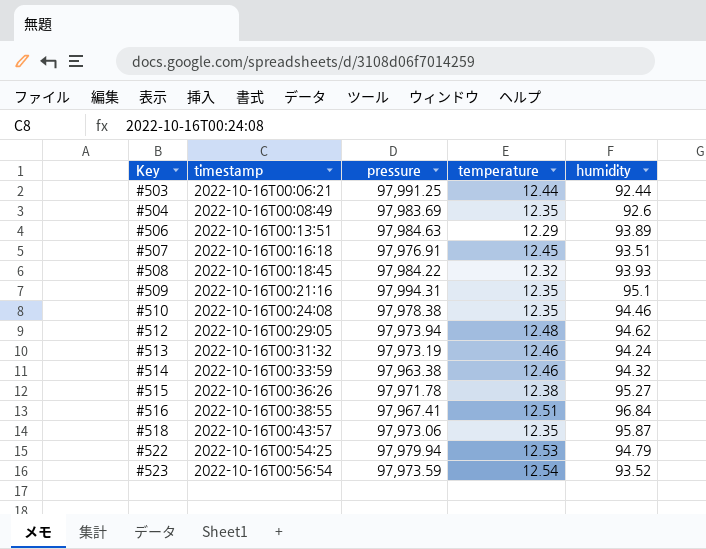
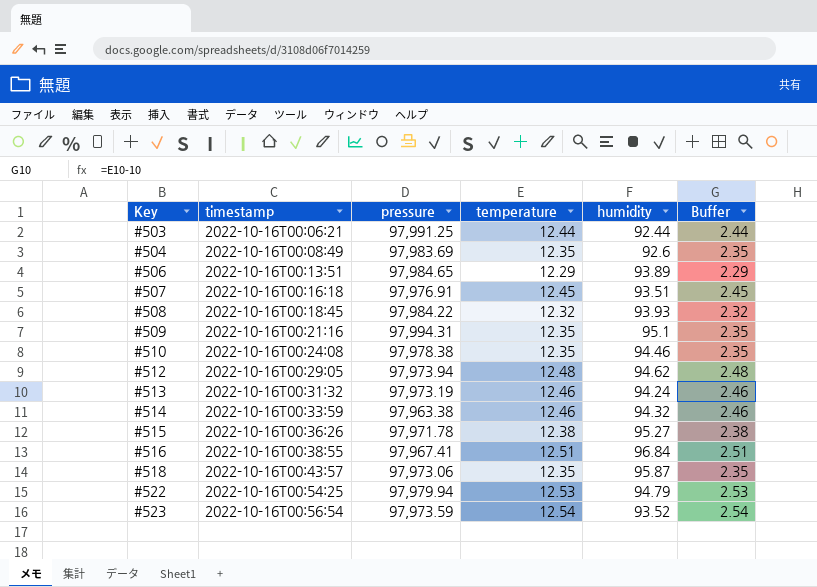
column Buffer | formula: none -> [temperature] - 10
#506 | pressure: 97,984.63 -> 97,984.65

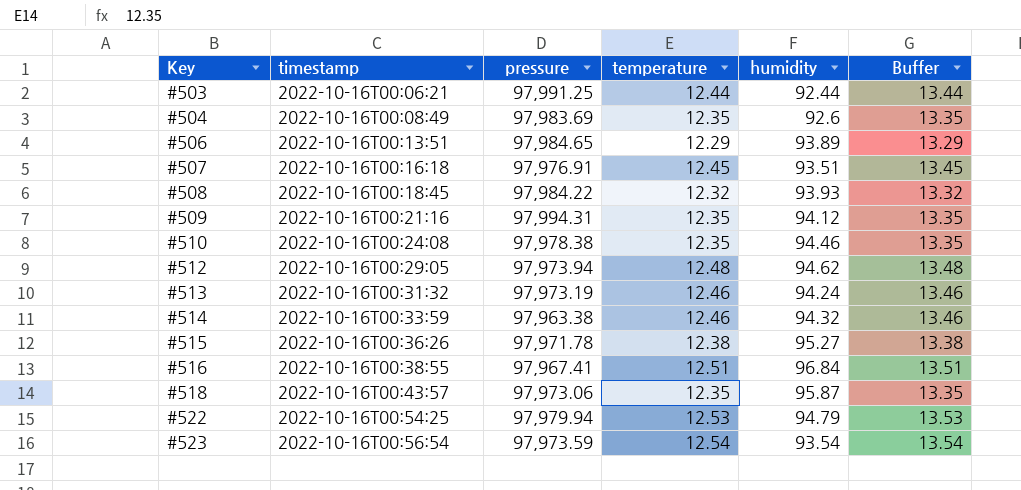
column Buffer | formula: [temperature] - 10 -> [temperature] + 1
#509 | humidity: 95.1 -> 94.12
#523 | humidity: 93.52 -> 93.54

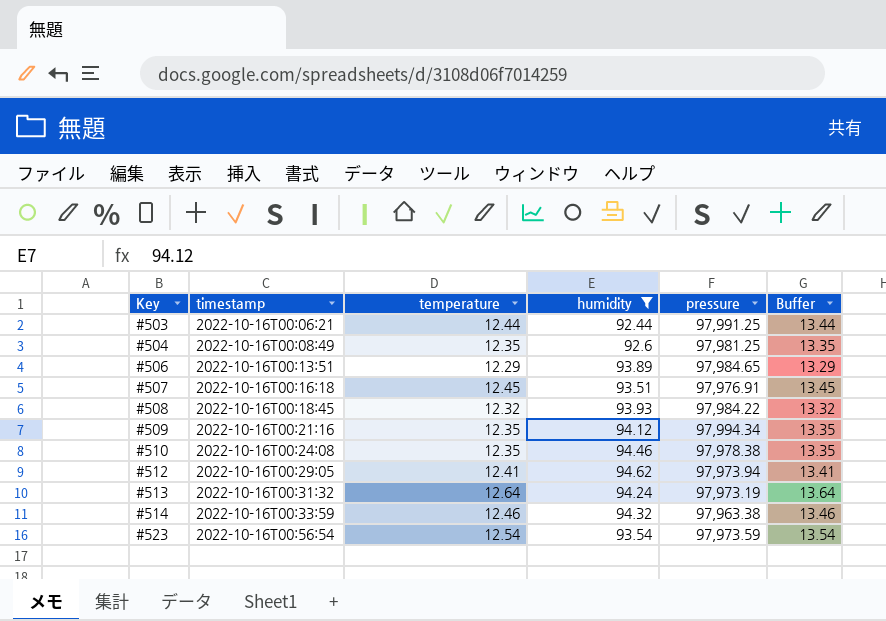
filter: none -> humidity <= 94.62
column pressure | position: 3 -> 5
#504 | pressure: 97,983.69 -> 97,981.25
#509 | pressure: 97,994.31 -> 97,994.34
#512 | temperature: 12.48 -> 12.41
#512 | Buffer: 13.48 -> 13.41
#513 | temperature: 12.46 -> 12.64
#513 | Buffer: 13.46 -> 13.64

